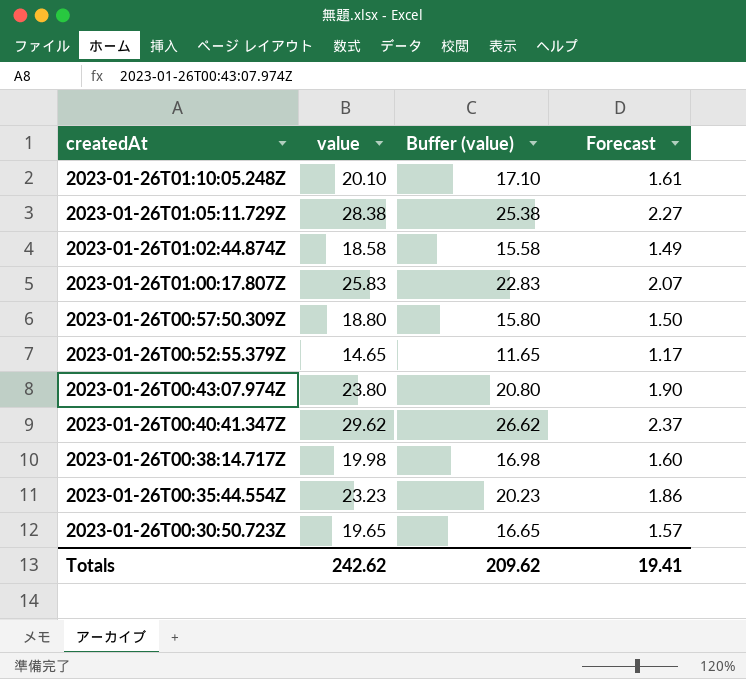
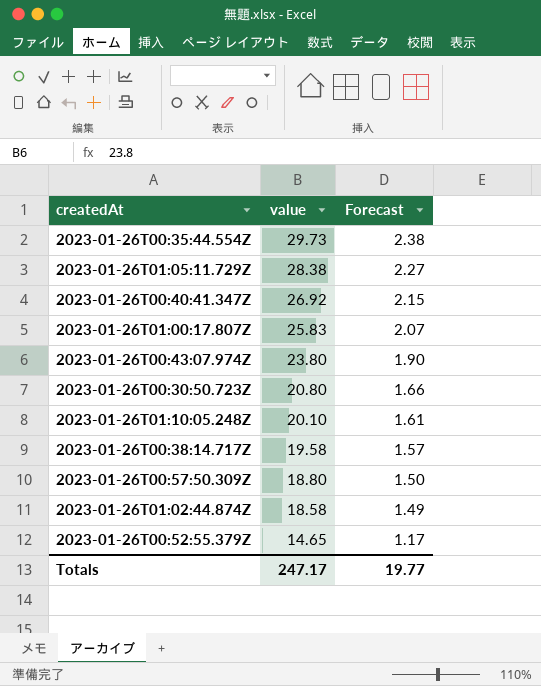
row order: createdAt descending -> value descending
column Buffer (value) | formula: [value] - 3 -> none
2023-01-26T00:35:44.554Z | value: 23.23 -> 29.73
2023-01-26T00:35:44.554Z | Forecast: 1.86 -> 2.38
2023-01-26T00:40:41.347Z | value: 29.62 -> 26.92
2023-01-26T00:40:41.347Z | Forecast: 2.37 -> 2.15
2023-01-26T00:30:50.723Z | value: 19.65 -> 20.80
2023-01-26T00:30:50.723Z | Forecast: 1.57 -> 1.66
2023-01-26T00:38:14.717Z | value: 19.98 -> 19.58
2023-01-26T00:38:14.717Z | Forecast: 1.60 -> 1.57
Totals | value: 242.62 -> 247.17
Totals | Forecast: 19.41 -> 19.77

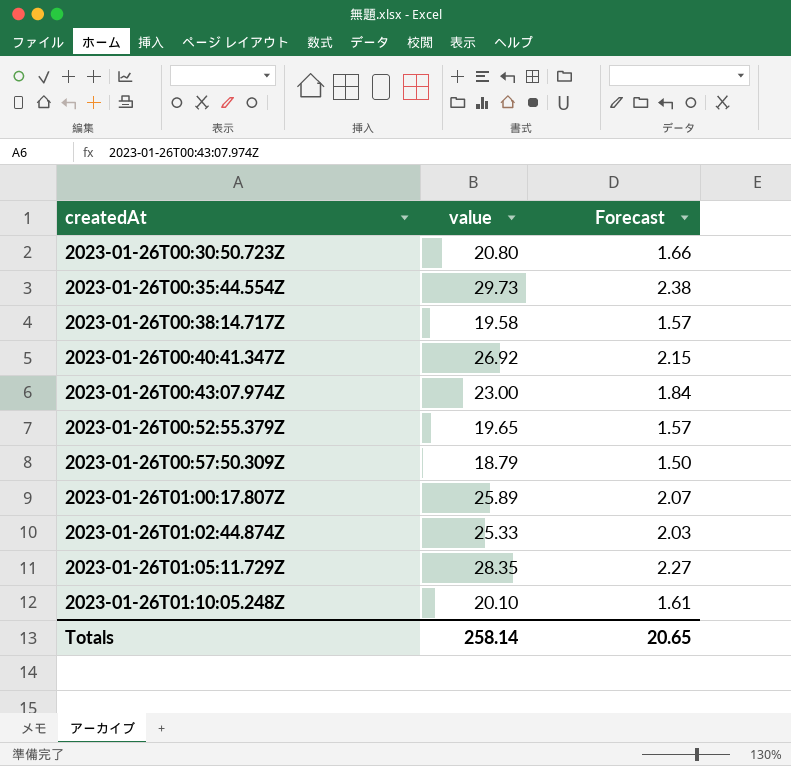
row order: value descending -> createdAt ascending
2023-01-26T00:43:07.974Z | value: 23.80 -> 23.00
2023-01-26T00:43:07.974Z | Forecast: 1.90 -> 1.84
2023-01-26T00:52:55.379Z | value: 14.65 -> 19.65
2023-01-26T00:52:55.379Z | Forecast: 1.17 -> 1.57
2023-01-26T00:57:50.309Z | value: 18.80 -> 18.79
2023-01-26T01:00:17.807Z | value: 25.83 -> 25.89
2023-01-26T01:02:44.874Z | value: 18.58 -> 25.33
2023-01-26T01:02:44.874Z | Forecast: 1.49 -> 2.03
2023-01-26T01:05:11.729Z | value: 28.38 -> 28.35
Totals | value: 247.17 -> 258.14
Totals | Forecast: 19.77 -> 20.65

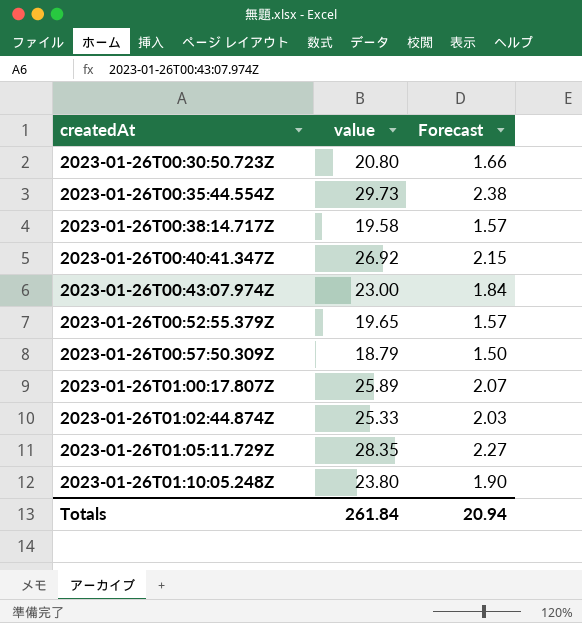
2023-01-26T01:10:05.248Z | value: 20.10 -> 23.80
2023-01-26T01:10:05.248Z | Forecast: 1.61 -> 1.90
Totals | value: 258.14 -> 261.84
Totals | Forecast: 20.65 -> 20.94

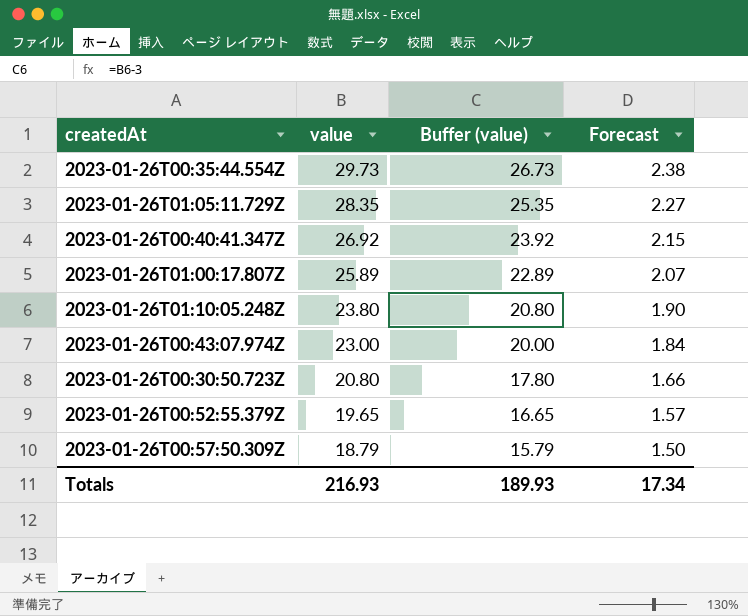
row order: createdAt ascending -> value descending
column Buffer (value) | formula: none -> [value] - 3
row 2023-01-26T00:38:14.717Z: 19.58 | 1.57 -> none
row 2023-01-26T01:02:44.874Z: 25.33 | 2.03 -> none
Totals | value: 261.84 -> 216.93
Totals | Forecast: 20.94 -> 17.34

